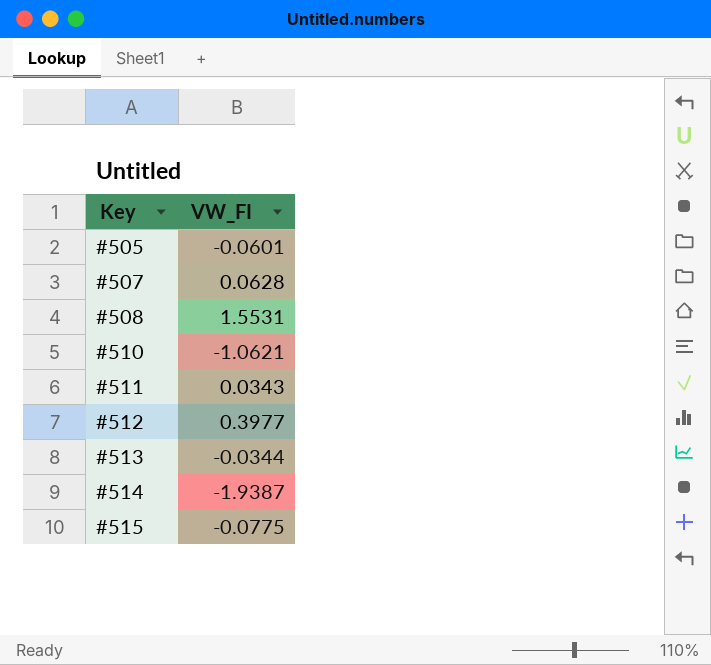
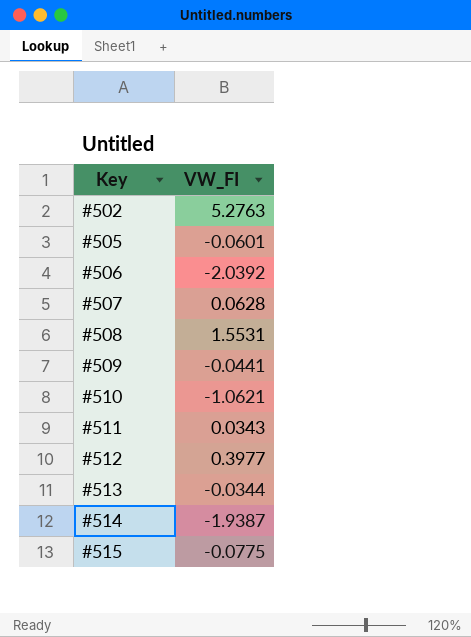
row #502: none -> 5.2763
row #506: none -> -2.0392
row #509: none -> -0.0441

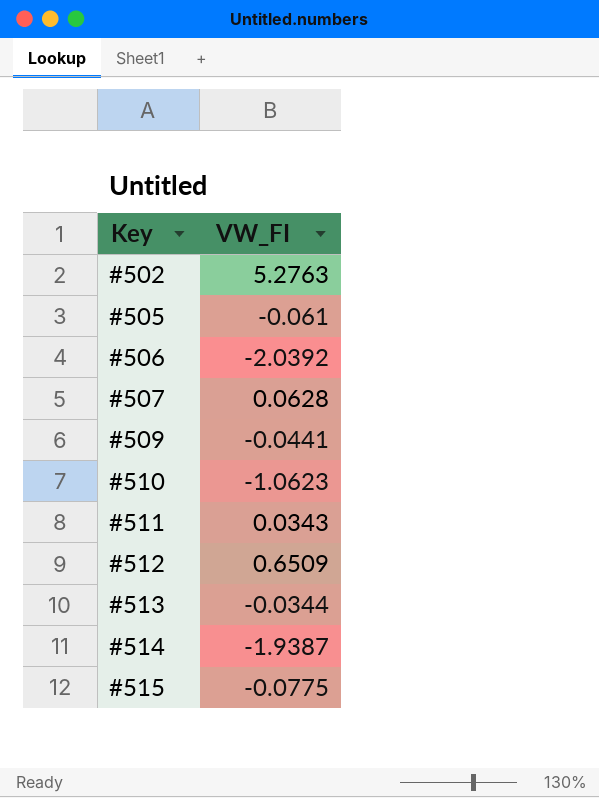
row #508: 1.5531 -> none
#505 | VW_FI: -0.0601 -> -0.061
#510 | VW_FI: -1.0621 -> -1.0623
#512 | VW_FI: 0.3977 -> 0.6509

